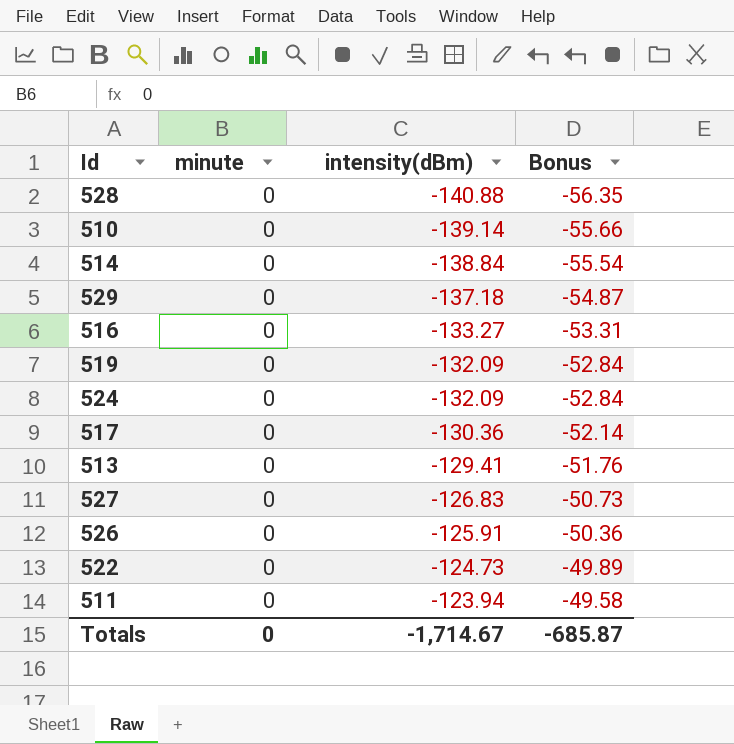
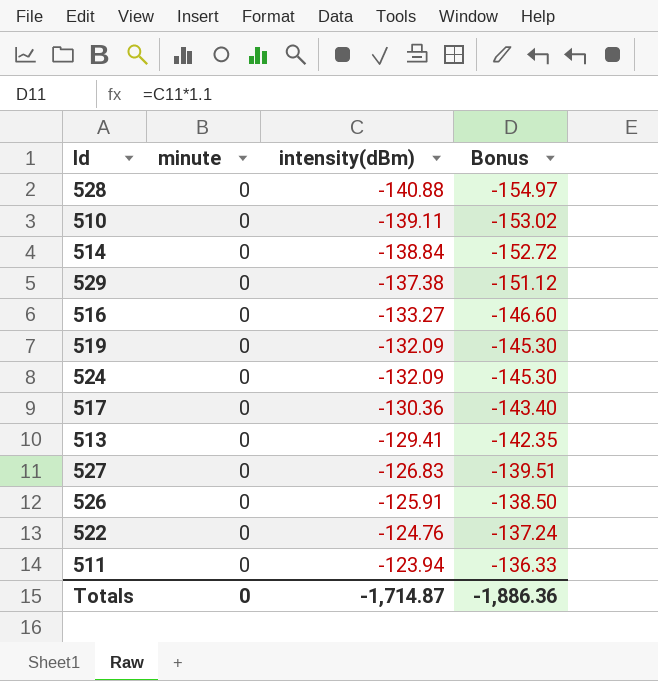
column Bonus | formula: [intensity(dBm)] * 0.4 -> [intensity(dBm)] * 1.1
510 | intensity(dBm): -139.14 -> -139.11
529 | intensity(dBm): -137.18 -> -137.38
522 | intensity(dBm): -124.73 -> -124.76
Totals | intensity(dBm): -1,714.67 -> -1,714.87
Totals | Bonus: -685.87 -> -1,886.36

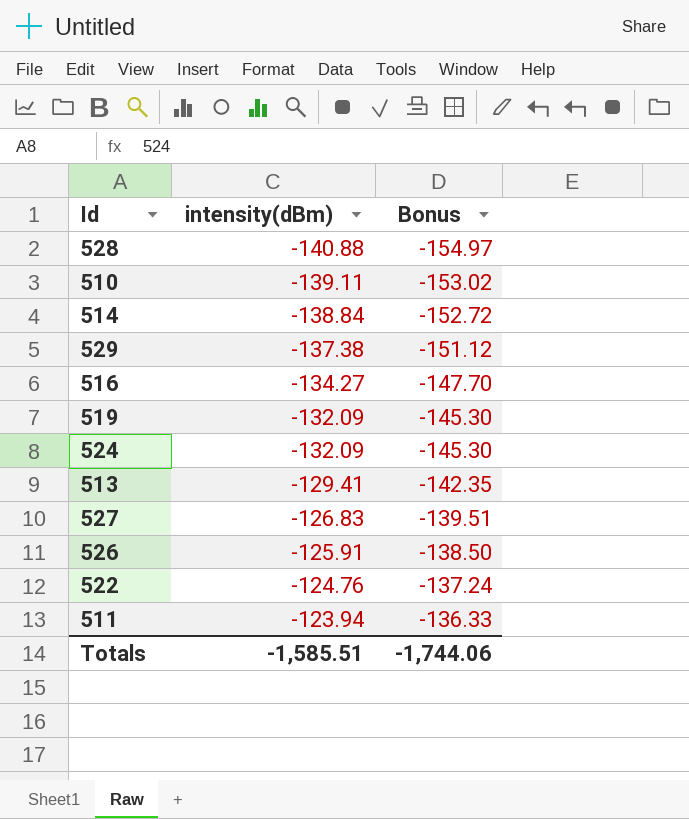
column minute | position: 2 -> none
row 517: 0 | -130.36 | -143.40 -> none
516 | intensity(dBm): -133.27 -> -134.27
516 | Bonus: -146.60 -> -147.70
Totals | intensity(dBm): -1,714.87 -> -1,585.51
Totals | Bonus: -1,886.36 -> -1,744.06

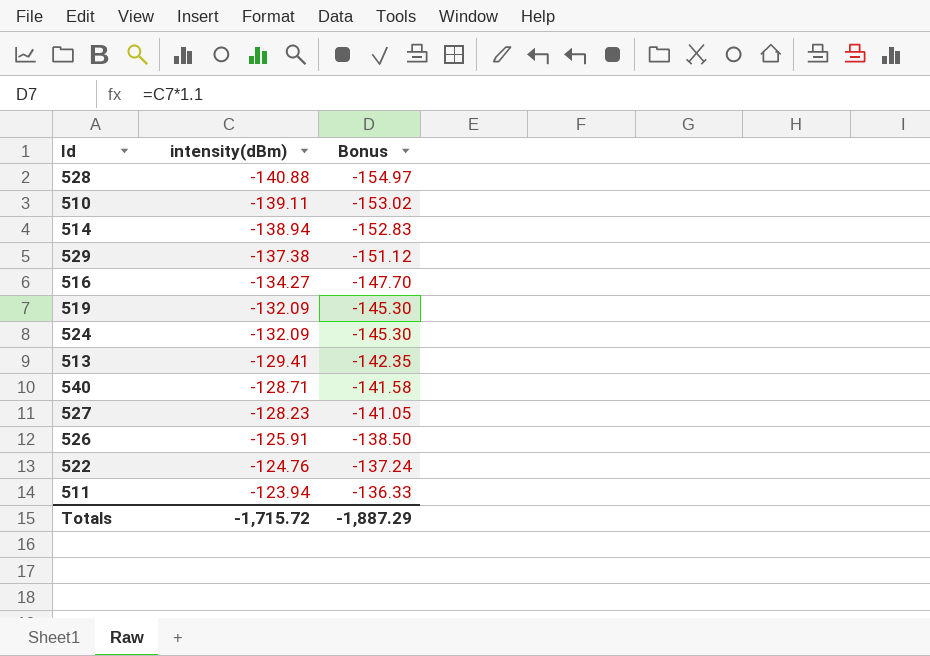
514 | intensity(dBm): -138.84 -> -138.94
514 | Bonus: -152.72 -> -152.83
row 540: none -> -128.71 | -141.58
527 | intensity(dBm): -126.83 -> -128.23
527 | Bonus: -139.51 -> -141.05
Totals | intensity(dBm): -1,585.51 -> -1,715.72
Totals | Bonus: -1,744.06 -> -1,887.29

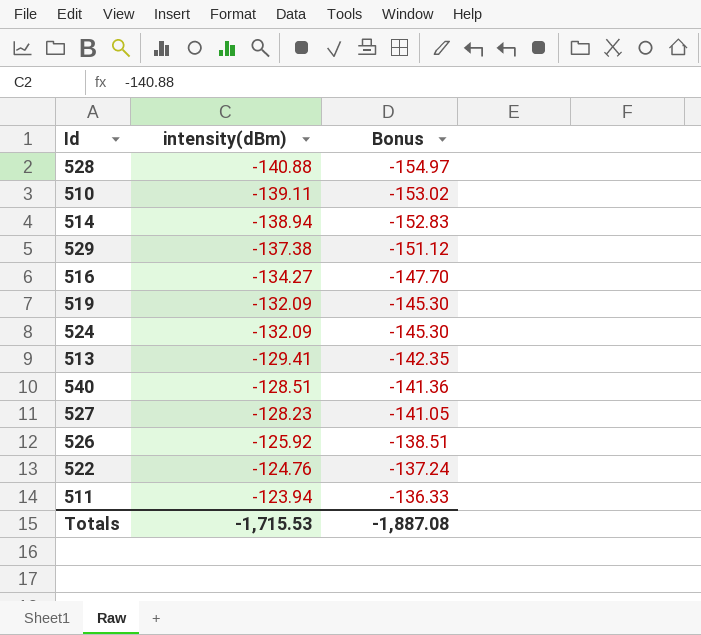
540 | intensity(dBm): -128.71 -> -128.51
540 | Bonus: -141.58 -> -141.36
526 | intensity(dBm): -125.91 -> -125.92
526 | Bonus: -138.50 -> -138.51
Totals | intensity(dBm): -1,715.72 -> -1,715.53
Totals | Bonus: -1,887.29 -> -1,887.08

